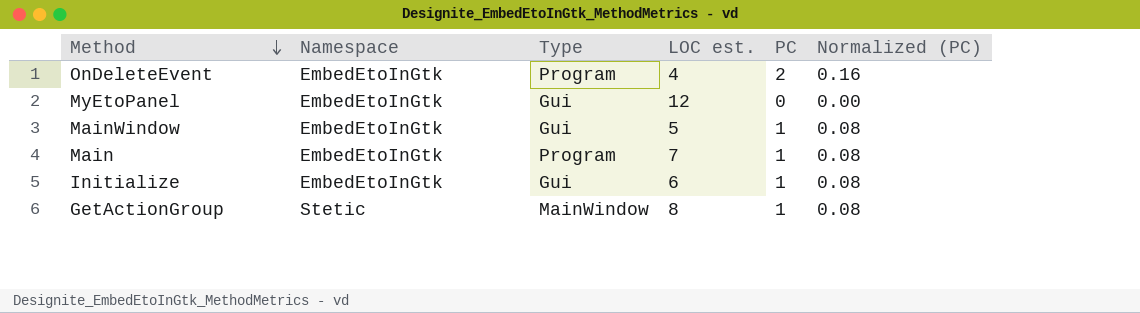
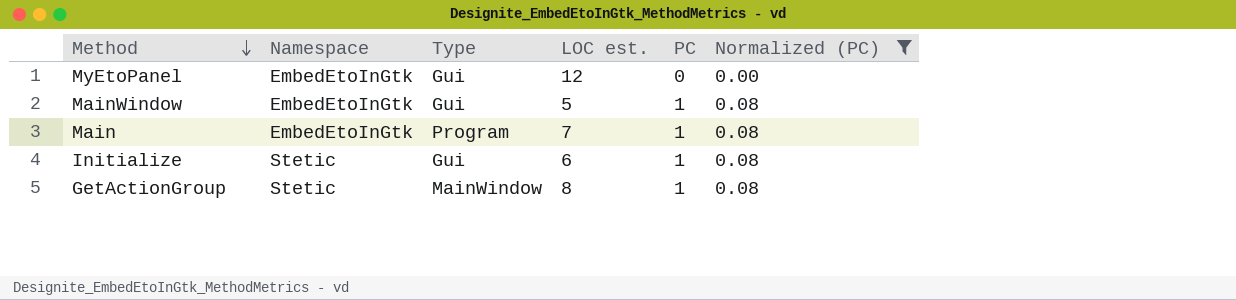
filter: none -> Normalized (PC) != 0.16
Initialize | Namespace: EmbedEtoInGtk -> Stetic

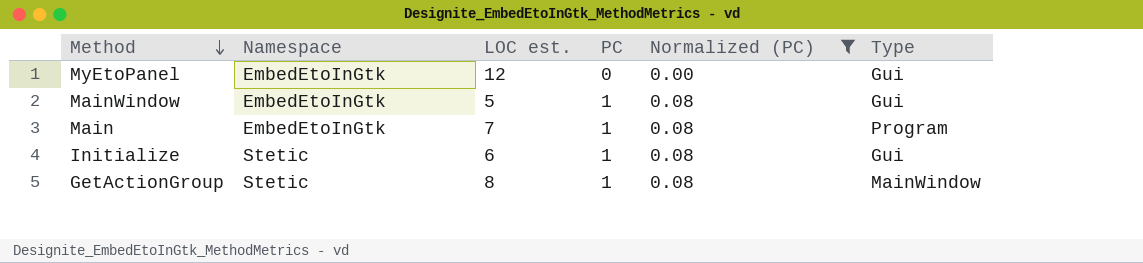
column Type | position: 3 -> 6

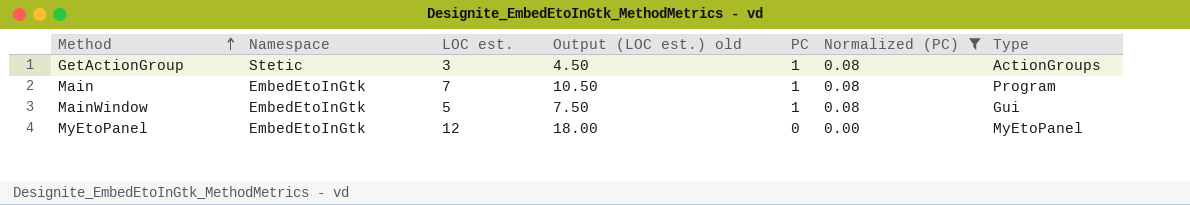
row order: Method descending -> Method ascending
column Output (LOC est.) old | formula: none -> [LOC est.] * 1.5
row Initialize: Stetic | 6 | 1 | 0.08 | Gui -> none
GetActionGroup | LOC est.: 8 -> 3
GetActionGroup | Type: MainWindow -> ActionGroups
MyEtoPanel | Type: Gui -> MyEtoPanel

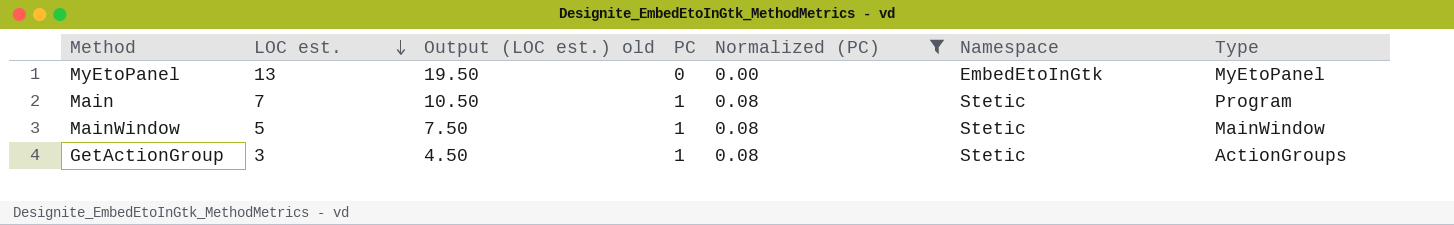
row order: Method ascending -> LOC est. descending
column Namespace | position: 2 -> 6
MyEtoPanel | LOC est.: 12 -> 13
MyEtoPanel | Output (LOC est.) old: 18.00 -> 19.50
Main | Namespace: EmbedEtoInGtk -> Stetic
MainWindow | Namespace: EmbedEtoInGtk -> Stetic
MainWindow | Type: Gui -> MainWindow

